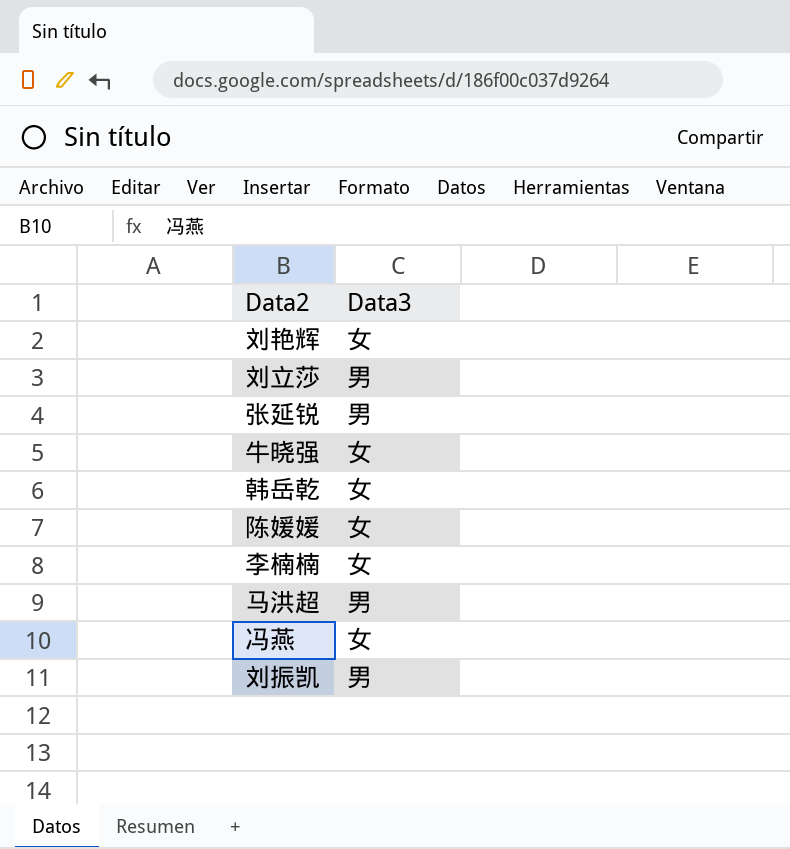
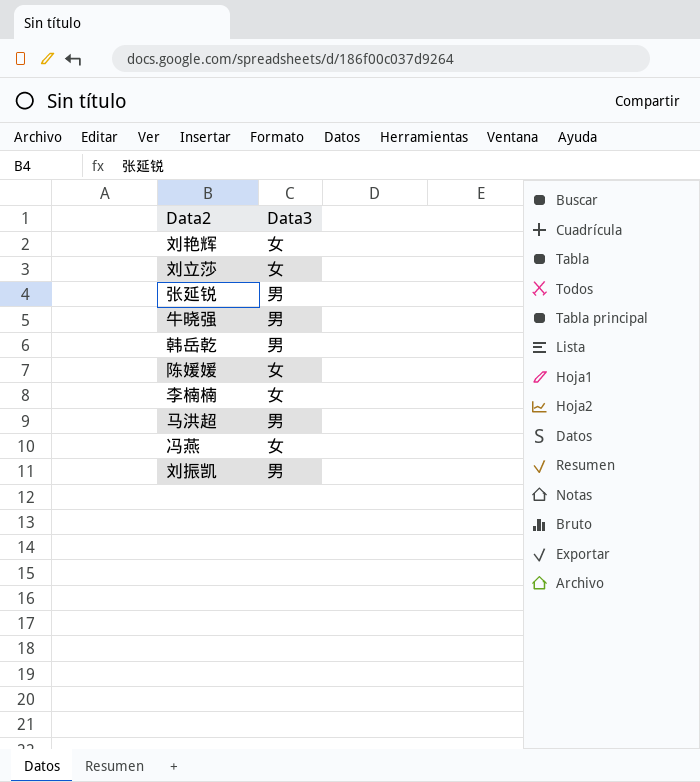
刘立莎 | Data3: 男 -> 女
牛晓强 | Data3: 女 -> 男
韩岳乾 | Data3: 女 -> 男

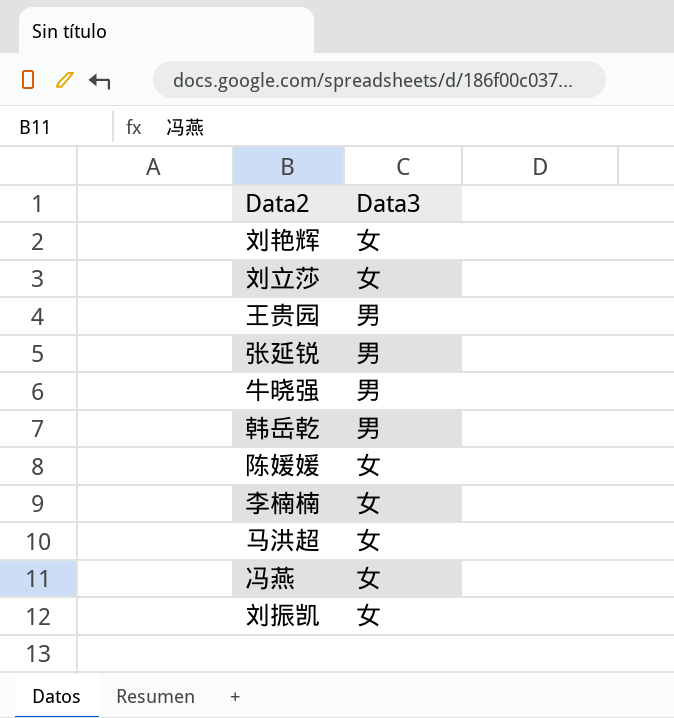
row 王贵园: none -> 男
马洪超 | Data3: 男 -> 女
刘振凯 | Data3: 男 -> 女

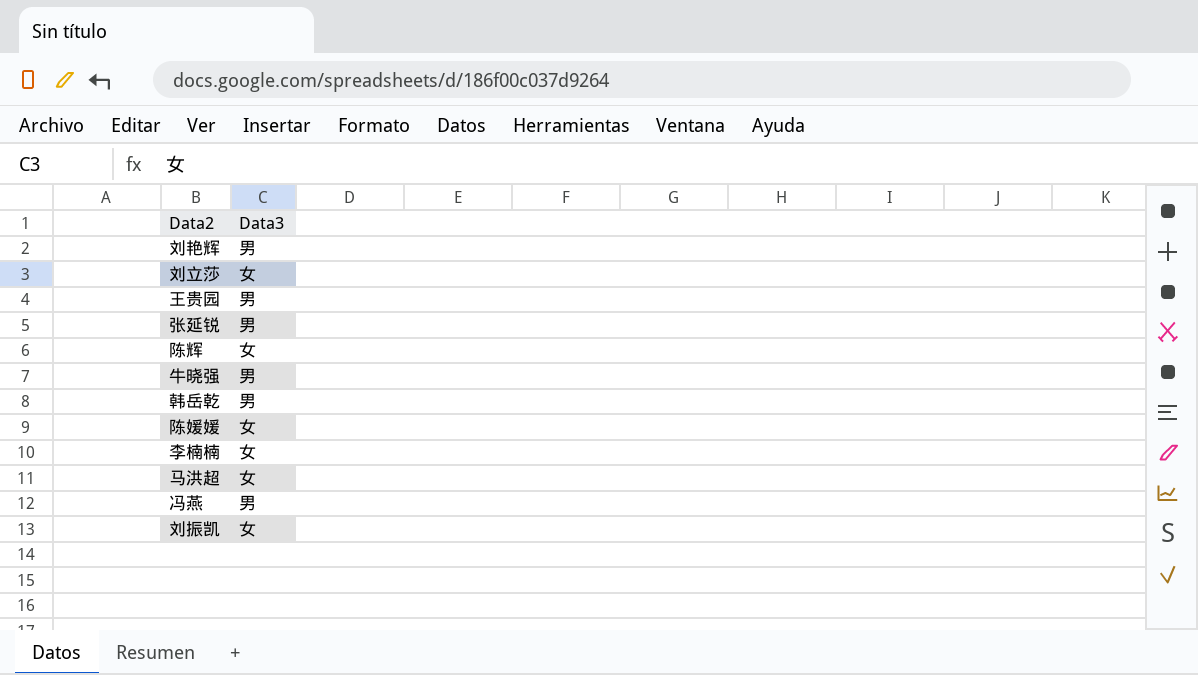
刘艳辉 | Data3: 女 -> 男
row 陈辉: none -> 女
冯燕 | Data3: 女 -> 男

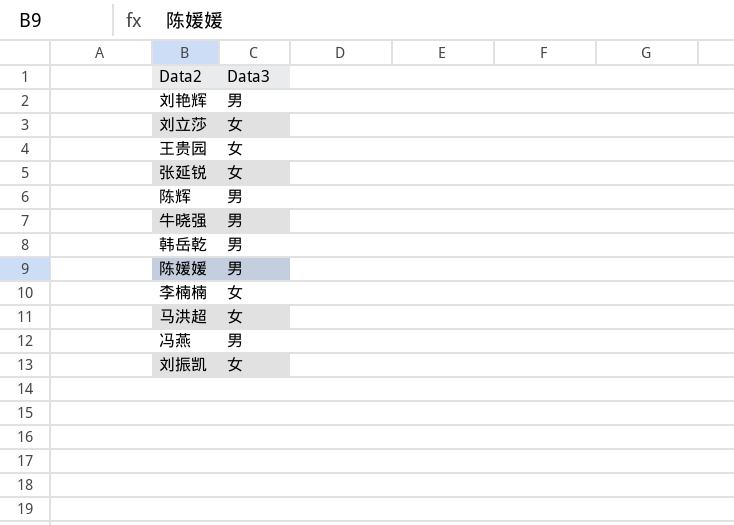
王贵园 | Data3: 男 -> 女
张延锐 | Data3: 男 -> 女
陈辉 | Data3: 女 -> 男
陈媛媛 | Data3: 女 -> 男

